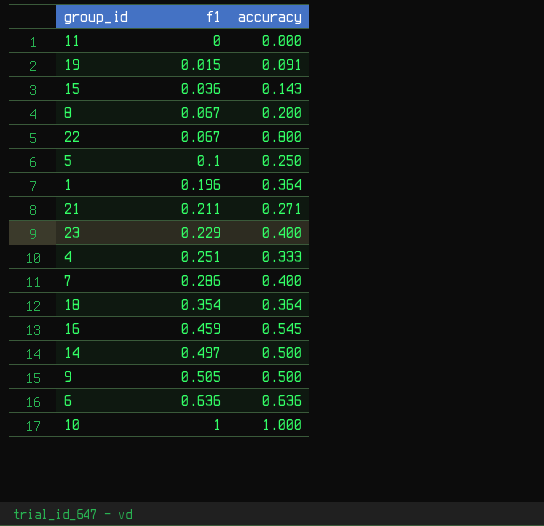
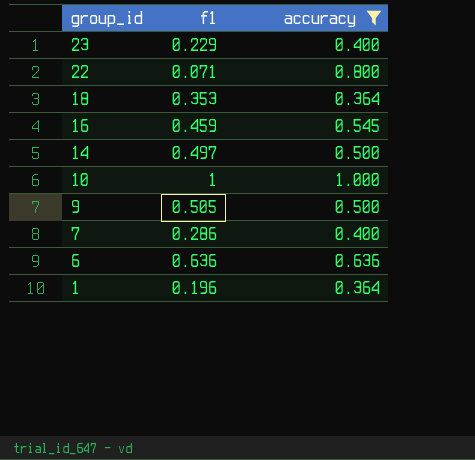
filter: none -> accuracy >= 0.364
row order: f1 ascending -> group_id descending
22 | f1: 0.067 -> 0.071
18 | f1: 0.354 -> 0.353

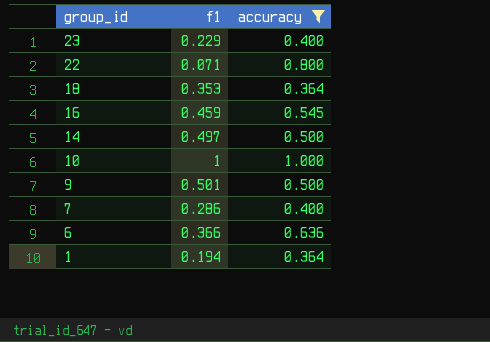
9 | f1: 0.505 -> 0.501
6 | f1: 0.636 -> 0.366
1 | f1: 0.196 -> 0.194

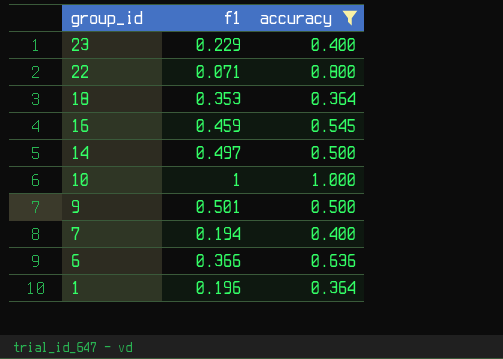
7 | f1: 0.286 -> 0.194
1 | f1: 0.194 -> 0.196

